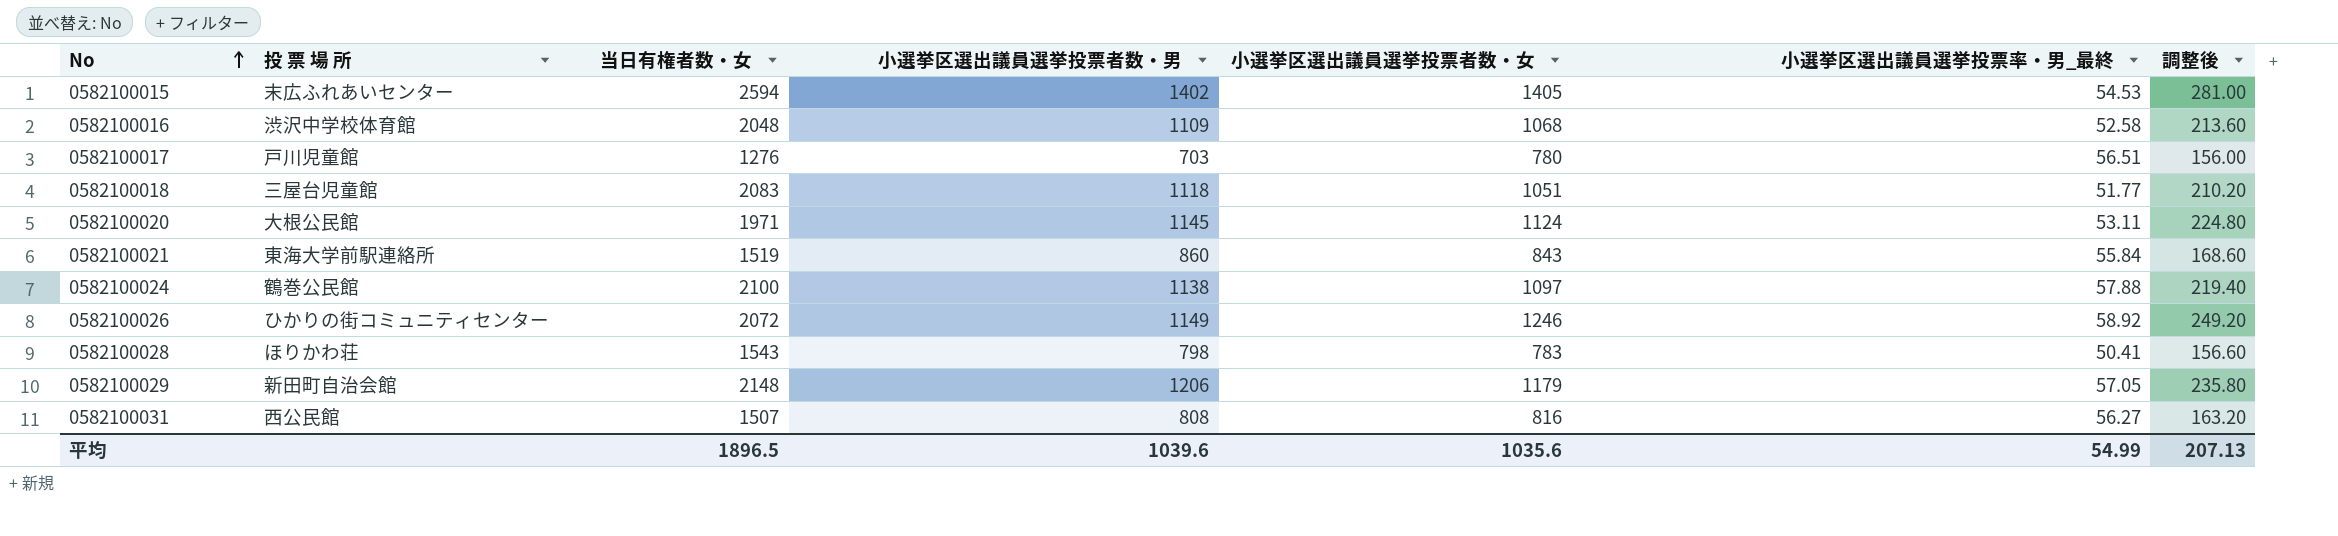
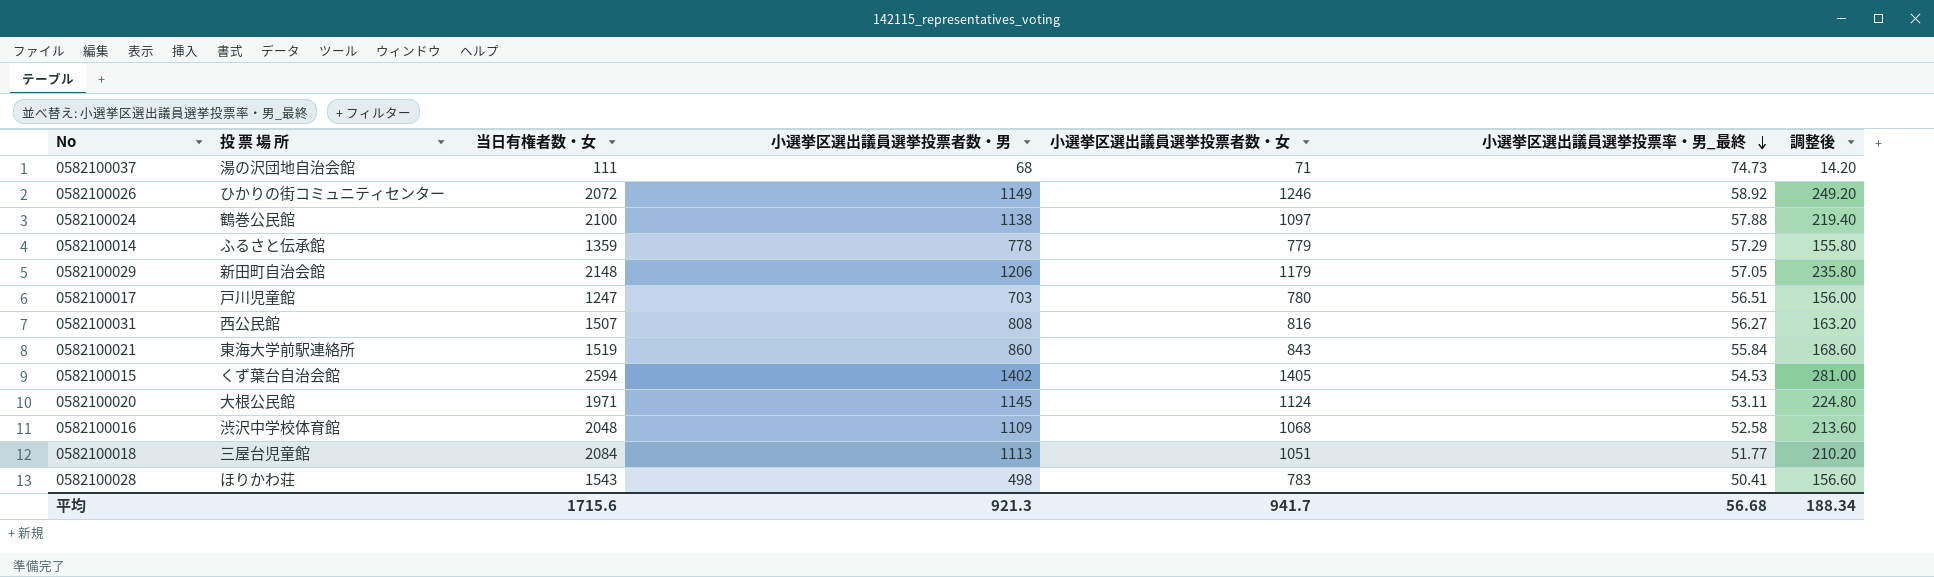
row order: No ascending -> 小選挙区選出議員選挙投票率・男_最終 descending
row 0582100037: none -> 湯の沢団地自治会館 | 111 | 68 | 71 | 74.73 | 14.20
row 0582100014: none -> ふるさと伝承館 | 1359 | 778 | 779 | 57.29 | 155.80
0582100017 | 当日有権者数・女: 1276 -> 1247
0582100015 | 投 票 場 所: 末広ふれあいセンター -> くず葉台自治会館
0582100018 | 当日有権者数・女: 2083 -> 2084
0582100018 | 小選挙区選出議員選挙投票者数・男: 1118 -> 1113
0582100028 | 小選挙区選出議員選挙投票者数・男: 798 -> 498
平均 | 当日有権者数・女: 1896.5 -> 1715.6
平均 | 小選挙区選出議員選挙投票者数・男: 1039.6 -> 921.3
平均 | 小選挙区選出議員選挙投票者数・女: 1035.6 -> 941.7
平均 | 小選挙区選出議員選挙投票率・男_最終: 54.99 -> 56.68
平均 | 調整後: 207.13 -> 188.34

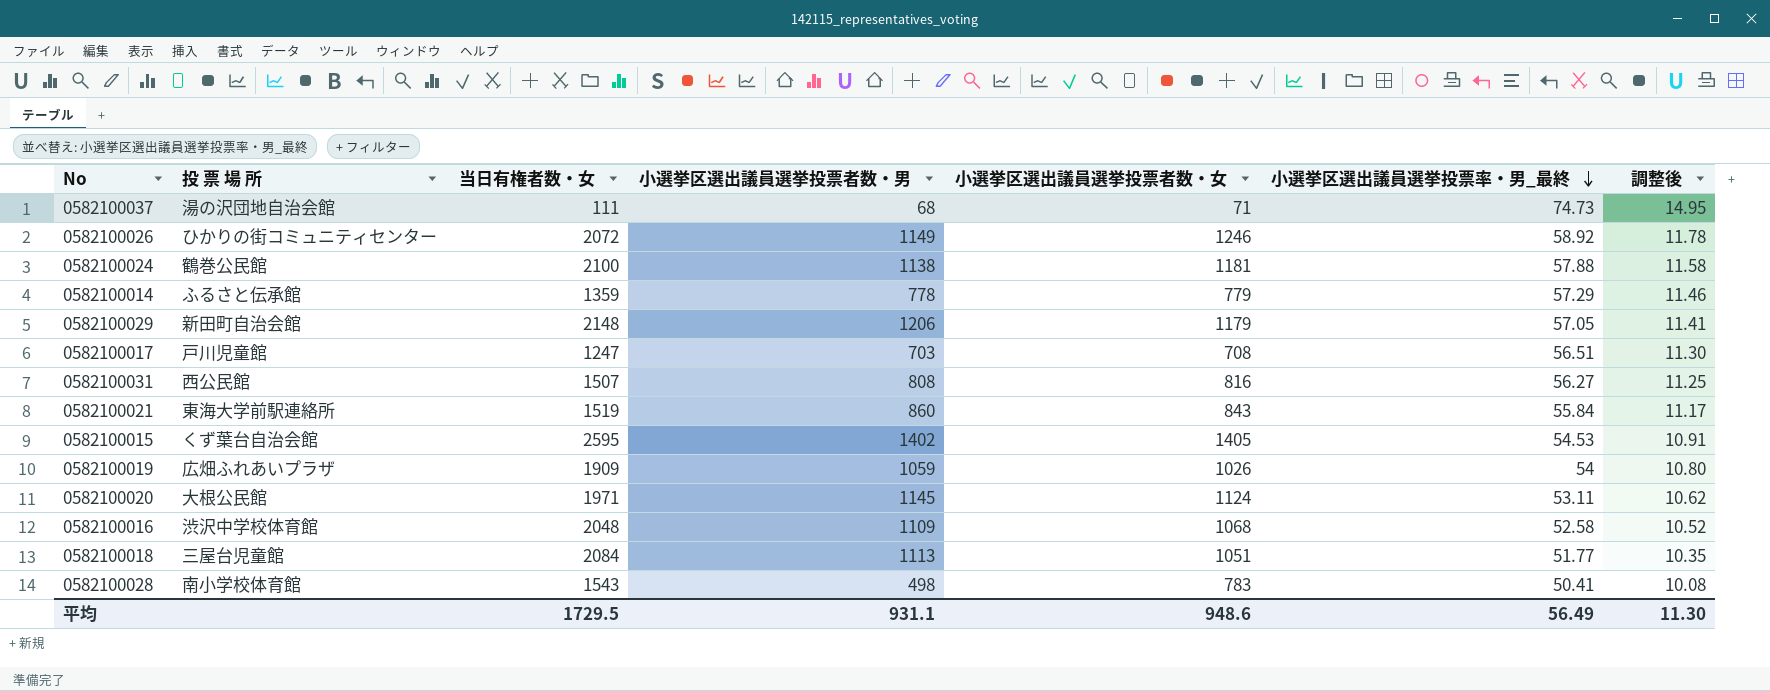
column 調整後 | formula: [小選挙区選出議員選挙投票者数・女] * 0.2 -> [小選挙区選出議員選挙投票率・男_最終] * 0.2
0582100024 | 小選挙区選出議員選挙投票者数・女: 1097 -> 1181
0582100017 | 小選挙区選出議員選挙投票者数・女: 780 -> 708
0582100015 | 当日有権者数・女: 2594 -> 2595
row 0582100019: none -> 広畑ふれあいプラザ | 1909 | 1059 | 1026 | 54 | 10.80
0582100028 | 投 票 場 所: ほりかわ荘 -> 南小学校体育館
平均 | 当日有権者数・女: 1715.6 -> 1729.5
平均 | 小選挙区選出議員選挙投票者数・男: 921.3 -> 931.1
平均 | 小選挙区選出議員選挙投票者数・女: 941.7 -> 948.6
平均 | 小選挙区選出議員選挙投票率・男_最終: 56.68 -> 56.49
平均 | 調整後: 188.34 -> 11.30

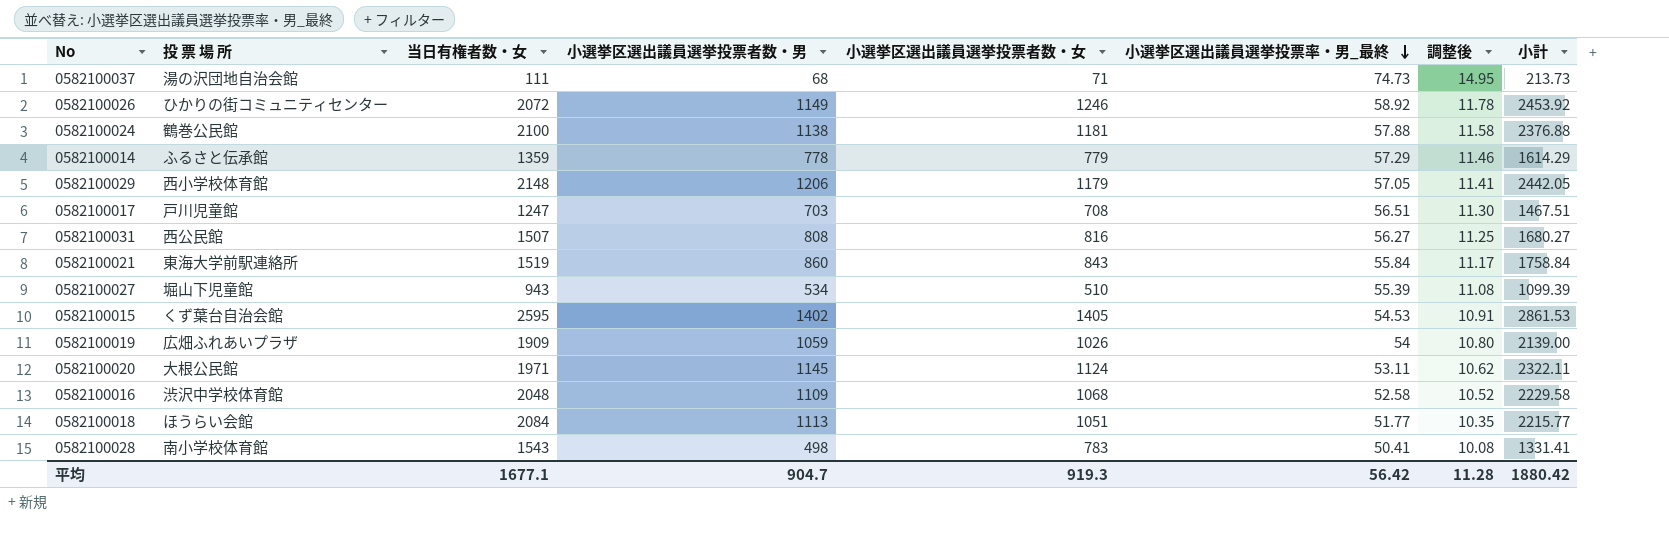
column 小計 | formula: none -> [小選挙区選出議員選挙投票者数・男] + [小選挙区選出議員選挙投票者数・女] + [小選挙区選出議員選挙投票率・男_最終]
0582100029 | 投 票 場 所: 新田町自治会館 -> 西小学校体育館
row 0582100027: none -> 堀山下児童館 | 943 | 534 | 510 | 55.39 | 11.08 | 1099.39
0582100018 | 投 票 場 所: 三屋台児童館 -> ほうらい会館
平均 | 当日有権者数・女: 1729.5 -> 1677.1
平均 | 小選挙区選出議員選挙投票者数・男: 931.1 -> 904.7
平均 | 小選挙区選出議員選挙投票者数・女: 948.6 -> 919.3
平均 | 小選挙区選出議員選挙投票率・男_最終: 56.49 -> 56.42
平均 | 調整後: 11.30 -> 11.28

